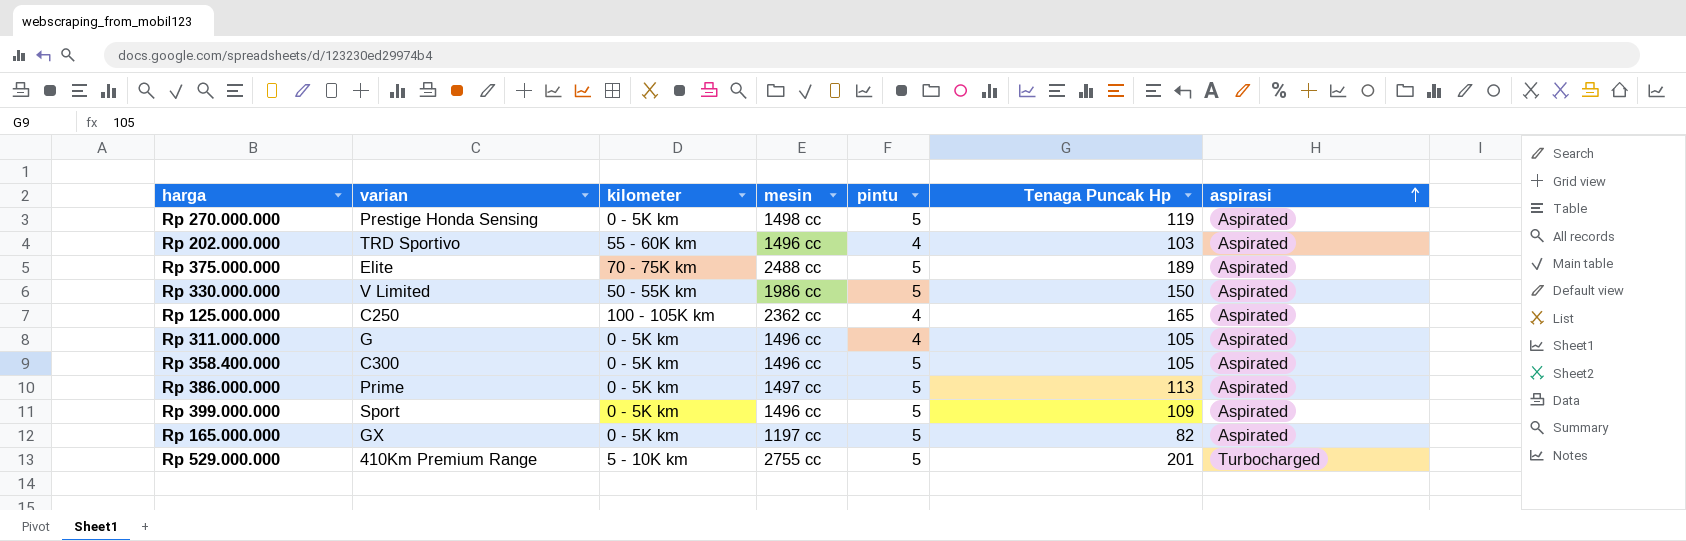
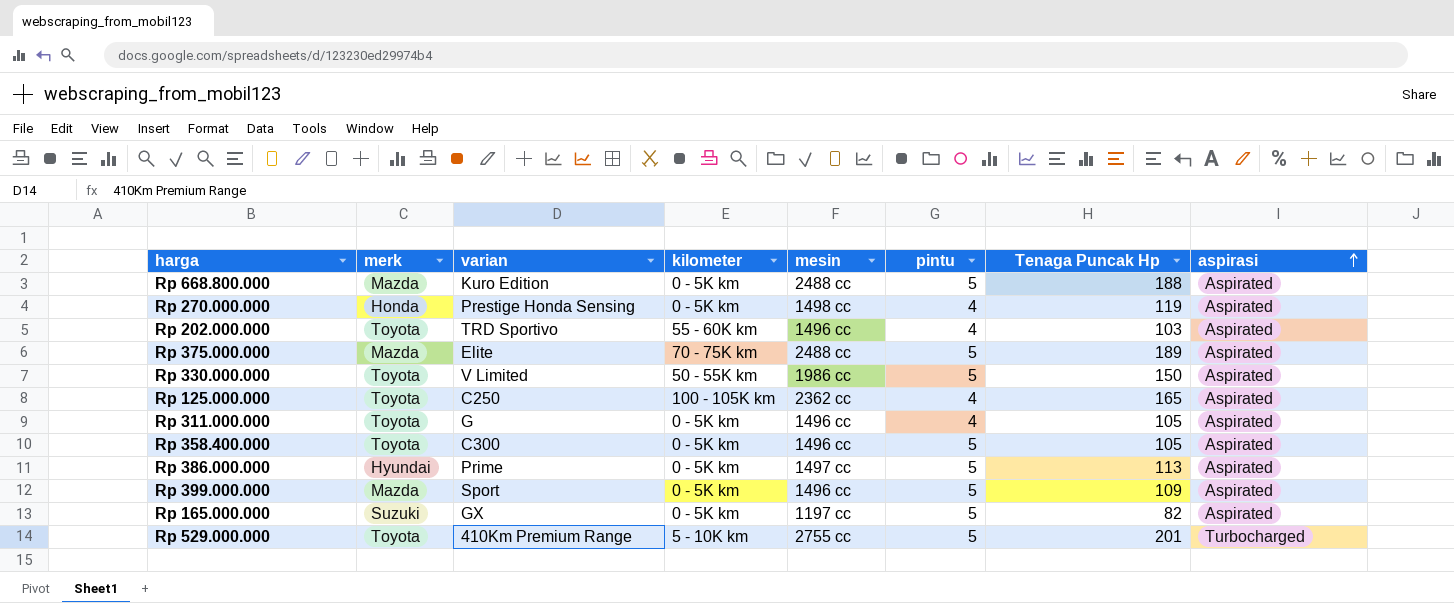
column merk | position: none -> 2
row Rp 668.800.000: none -> Mazda | Kuro Edition | 0 - 5K km | 2488 cc | 5 | 188 | Aspirated
Rp 270.000.000 | pintu: 5 -> 4

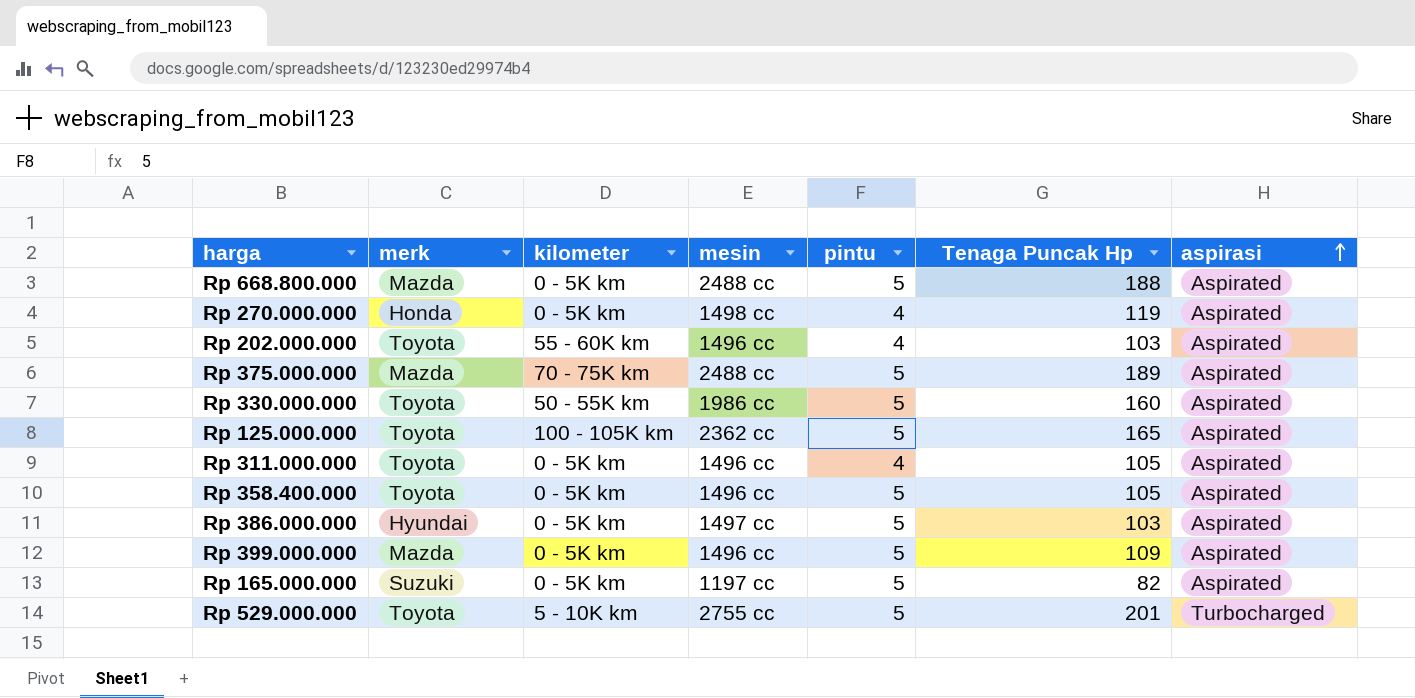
column varian | position: 3 -> none
Rp 330.000.000 | Tenaga Puncak Hp: 150 -> 160
Rp 125.000.000 | pintu: 4 -> 5
Rp 386.000.000 | Tenaga Puncak Hp: 113 -> 103

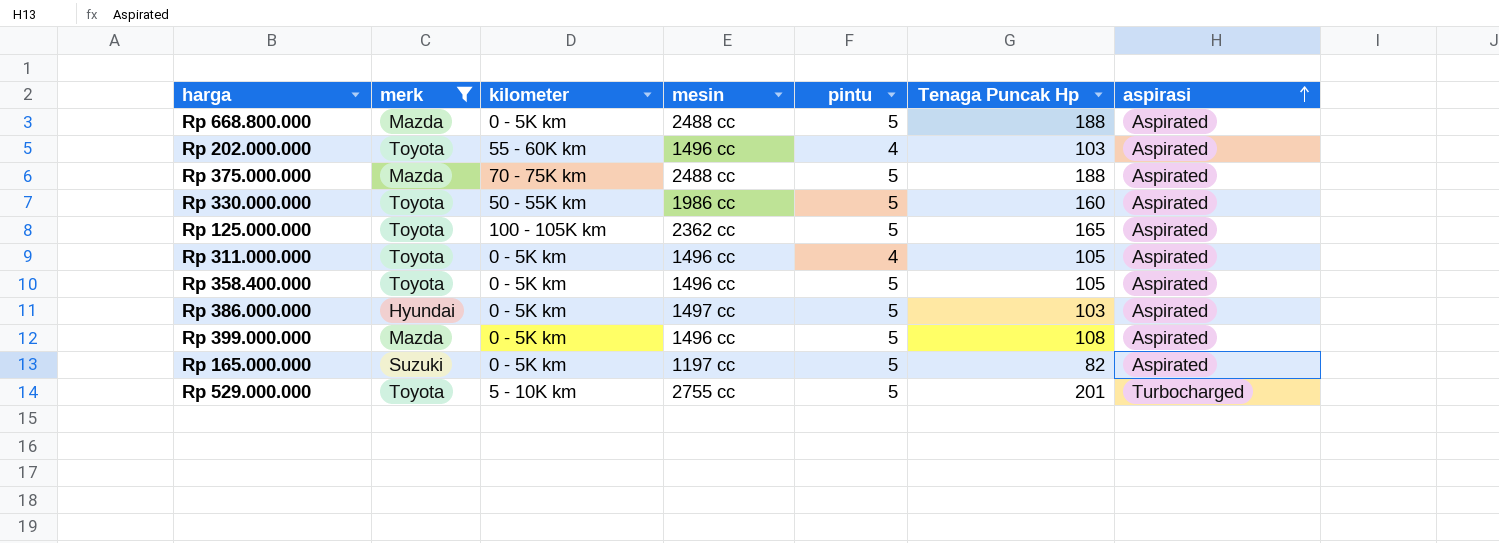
filter: none -> merk != Honda
Rp 375.000.000 | Tenaga Puncak Hp: 189 -> 188
Rp 399.000.000 | Tenaga Puncak Hp: 109 -> 108

